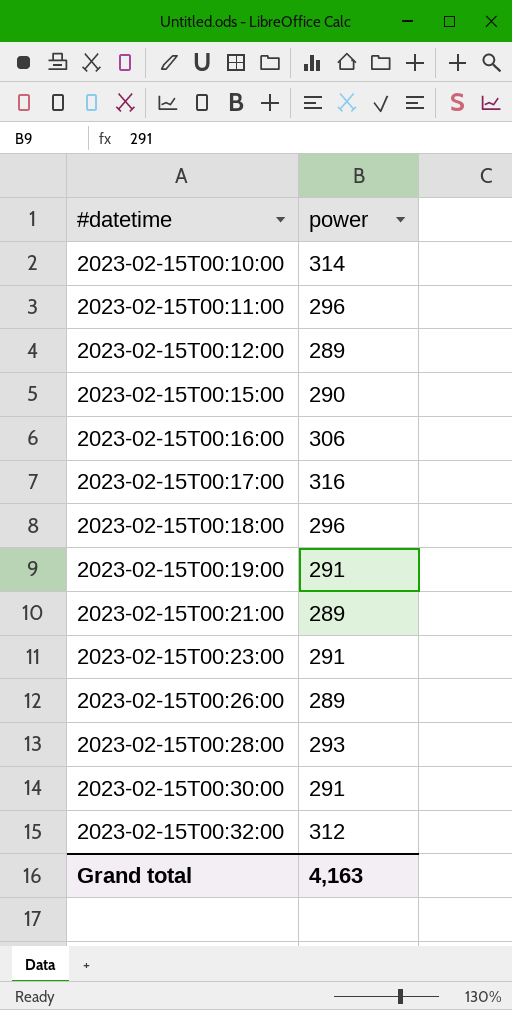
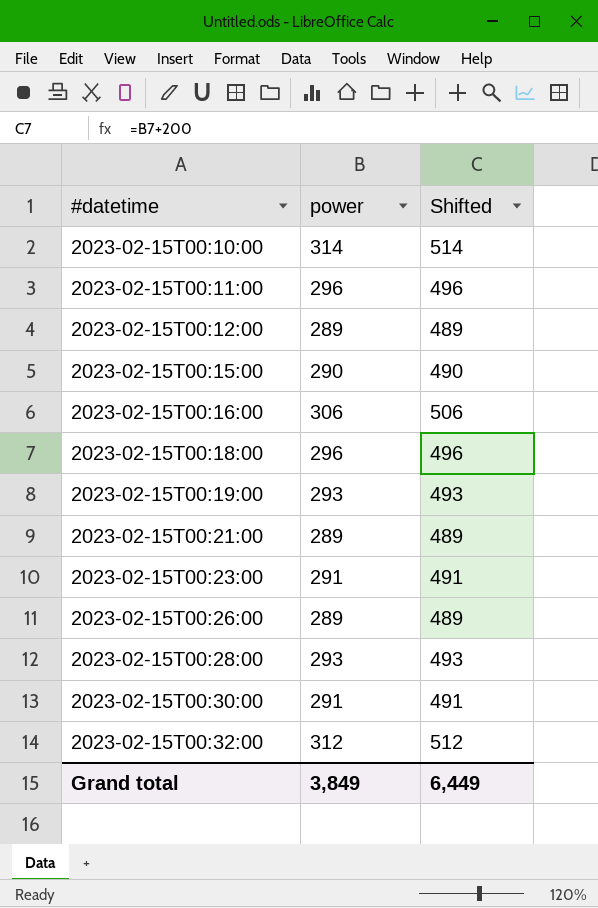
column Shifted | formula: none -> [power] + 200
row 2023-02-15T00:17:00: 316 -> none
2023-02-15T00:19:00 | power: 291 -> 293
Grand total | power: 4,163 -> 3,849

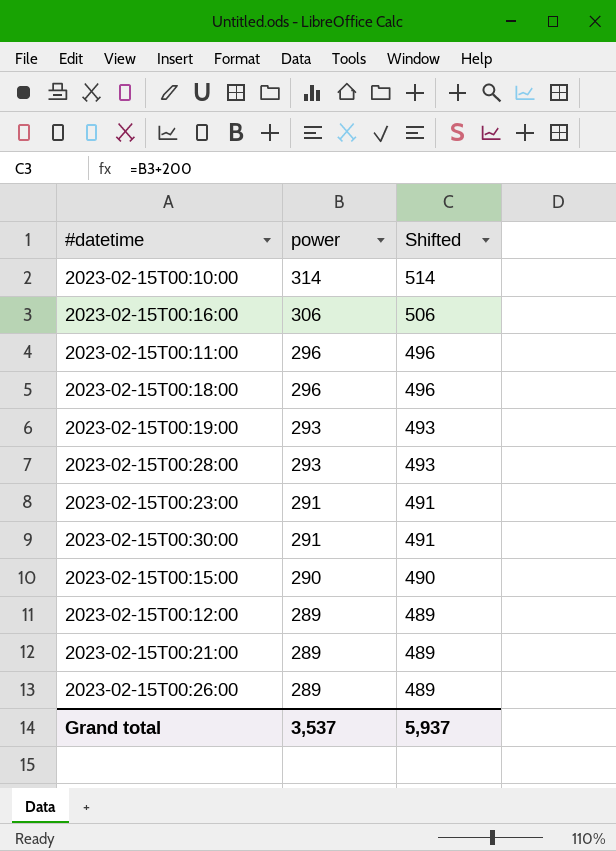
row order: #datetime ascending -> power descending
row 2023-02-15T00:32:00: 312 | 512 -> none
Grand total | power: 3,849 -> 3,537
Grand total | Shifted: 6,449 -> 5,937

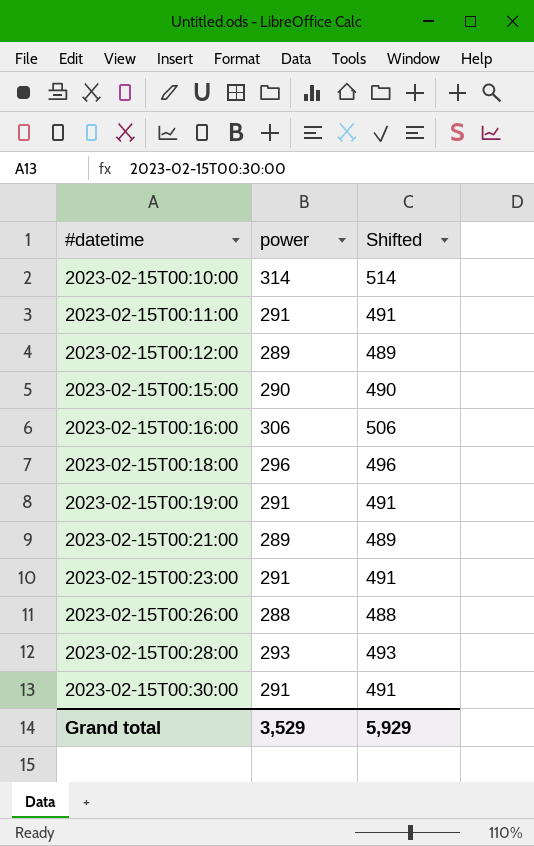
row order: power descending -> #datetime ascending
2023-02-15T00:11:00 | power: 296 -> 291
2023-02-15T00:11:00 | Shifted: 496 -> 491
2023-02-15T00:19:00 | power: 293 -> 291
2023-02-15T00:19:00 | Shifted: 493 -> 491
2023-02-15T00:26:00 | power: 289 -> 288
2023-02-15T00:26:00 | Shifted: 489 -> 488
Grand total | power: 3,537 -> 3,529
Grand total | Shifted: 5,937 -> 5,929

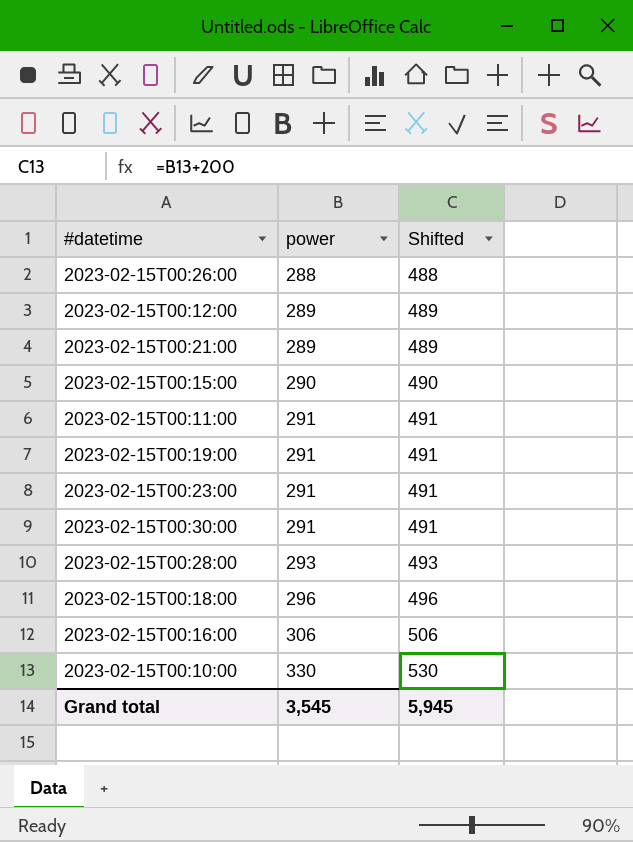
row order: #datetime ascending -> power ascending
2023-02-15T00:10:00 | power: 314 -> 330
2023-02-15T00:10:00 | Shifted: 514 -> 530
Grand total | power: 3,529 -> 3,545
Grand total | Shifted: 5,929 -> 5,945

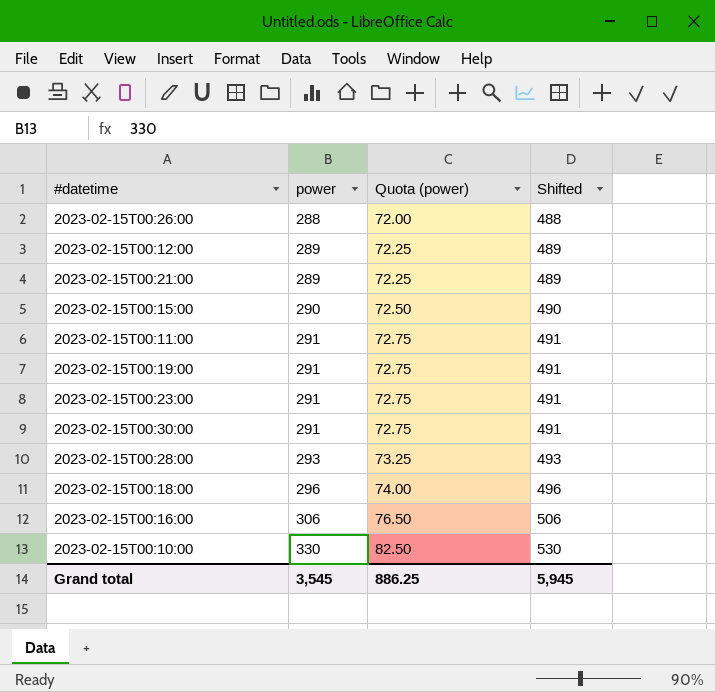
column Quota (power) | formula: none -> [power] * 0.25

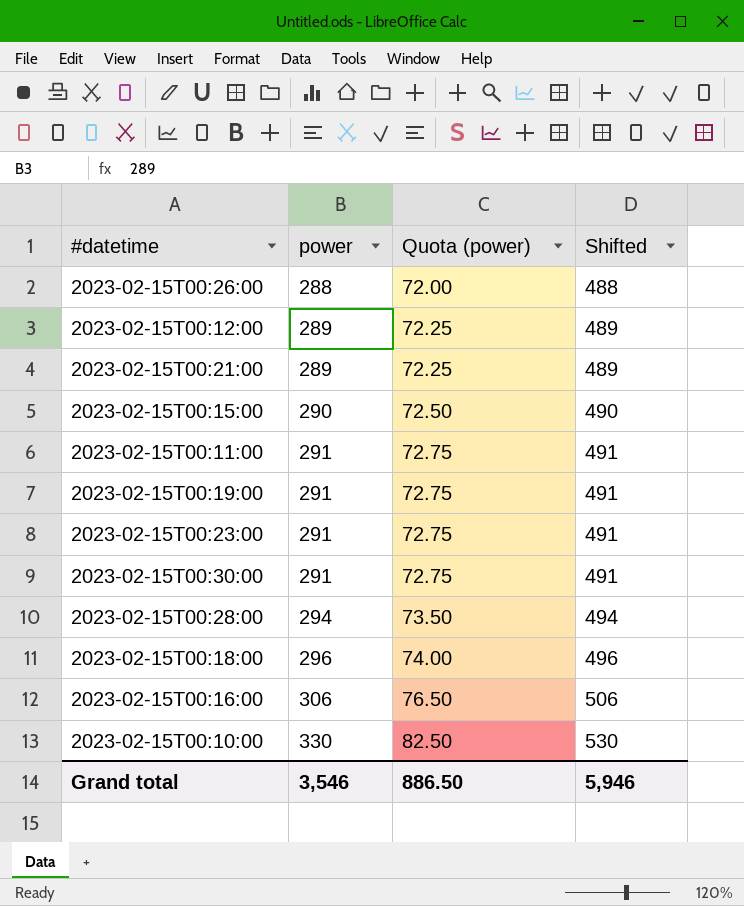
2023-02-15T00:28:00 | power: 293 -> 294
2023-02-15T00:28:00 | Quota (power): 73.25 -> 73.50
2023-02-15T00:28:00 | Shifted: 493 -> 494
Grand total | power: 3,545 -> 3,546
Grand total | Quota (power): 886.25 -> 886.50
Grand total | Shifted: 5,945 -> 5,946

